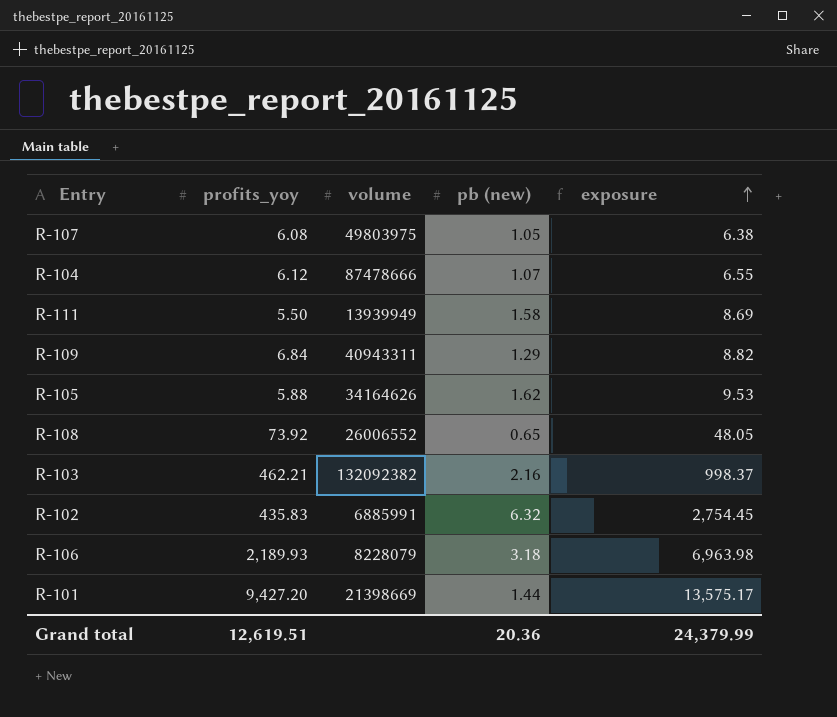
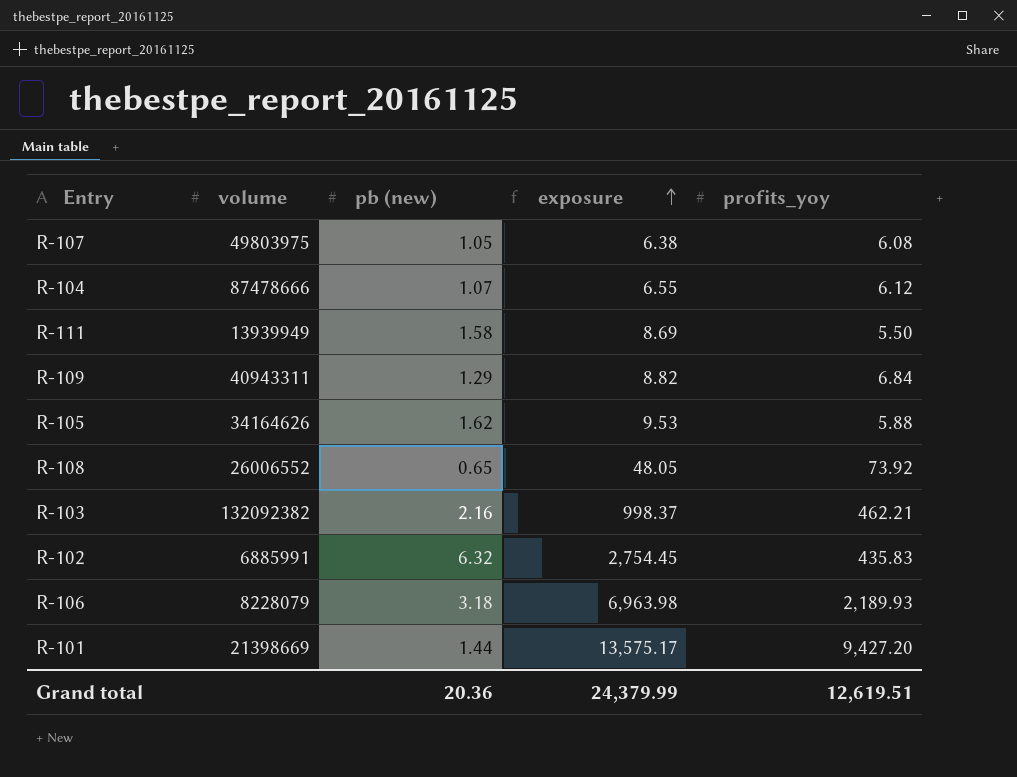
column profits_yoy | position: 2 -> 5

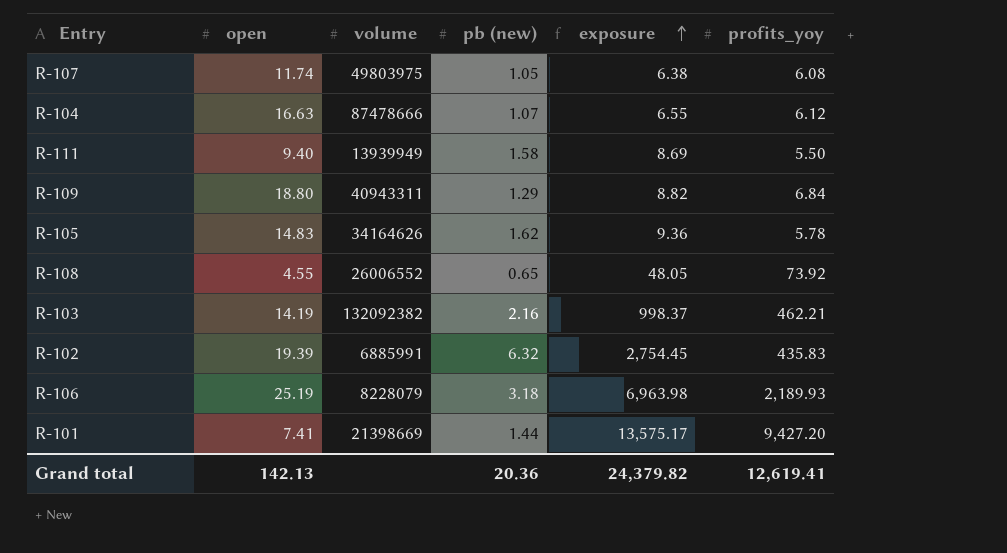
column open | position: none -> 2
R-105 | exposure: 9.53 -> 9.36
R-105 | profits_yoy: 5.88 -> 5.78
Grand total | exposure: 24,379.99 -> 24,379.82
Grand total | profits_yoy: 12,619.51 -> 12,619.41

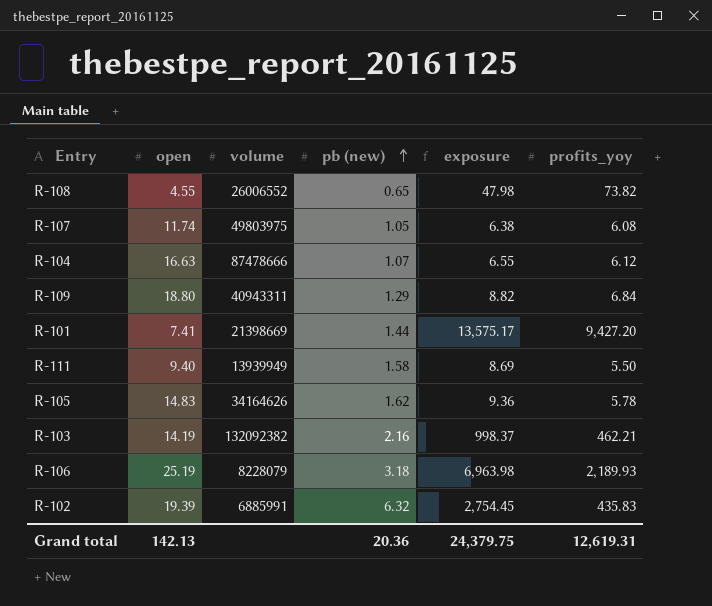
row order: exposure ascending -> pb (new) ascending
R-108 | exposure: 48.05 -> 47.98
R-108 | profits_yoy: 73.92 -> 73.82
Grand total | exposure: 24,379.82 -> 24,379.75
Grand total | profits_yoy: 12,619.41 -> 12,619.31

